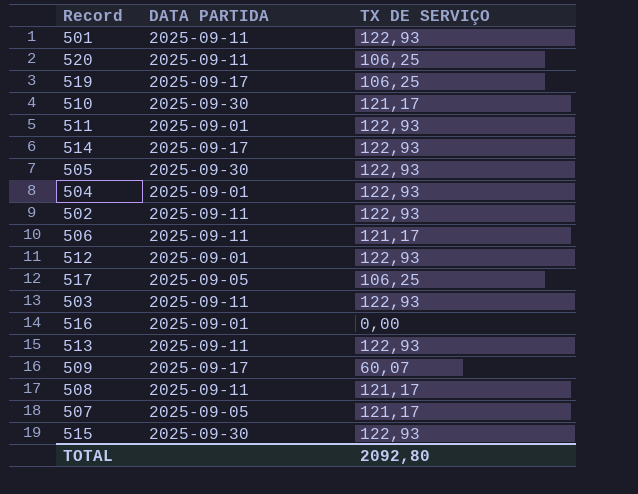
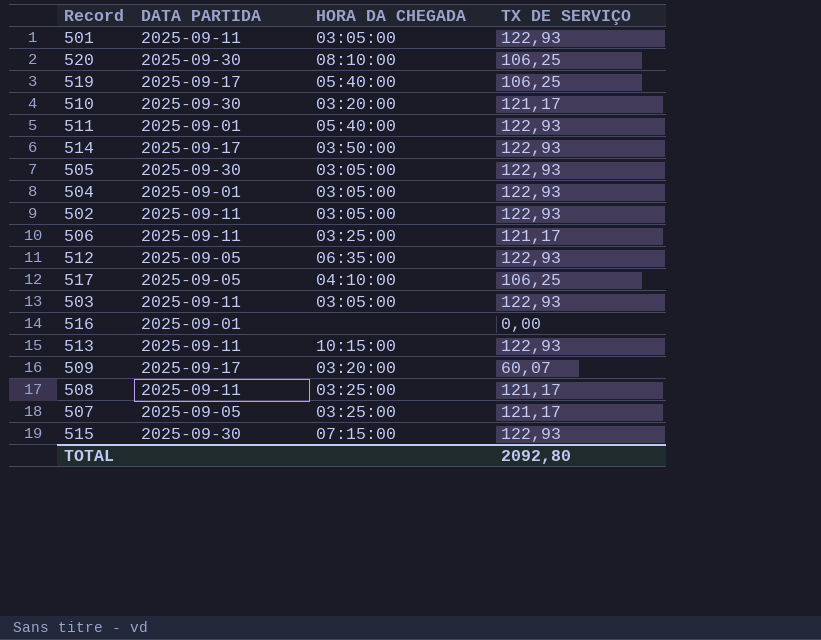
column HORA DA CHEGADA | position: none -> 3
520 | DATA PARTIDA: 2025-09-11 -> 2025-09-30
512 | DATA PARTIDA: 2025-09-01 -> 2025-09-05

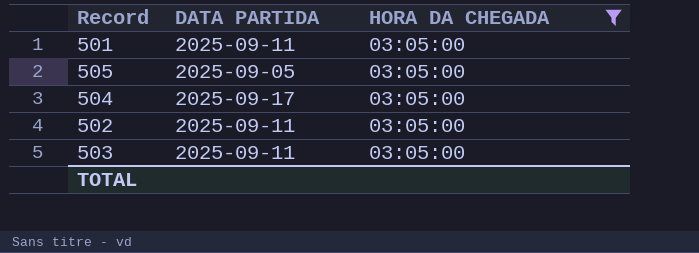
filter: none -> HORA DA CHEGADA = 03:05:00
column TX DE SERVIÇO | position: 4 -> none
505 | DATA PARTIDA: 2025-09-30 -> 2025-09-05
504 | DATA PARTIDA: 2025-09-01 -> 2025-09-17

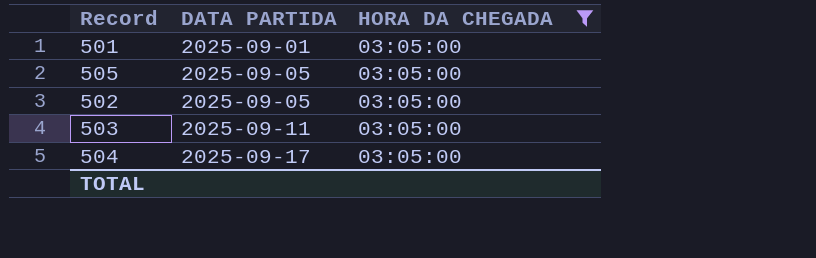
row order: none -> DATA PARTIDA ascending
501 | DATA PARTIDA: 2025-09-11 -> 2025-09-01
502 | DATA PARTIDA: 2025-09-11 -> 2025-09-05

